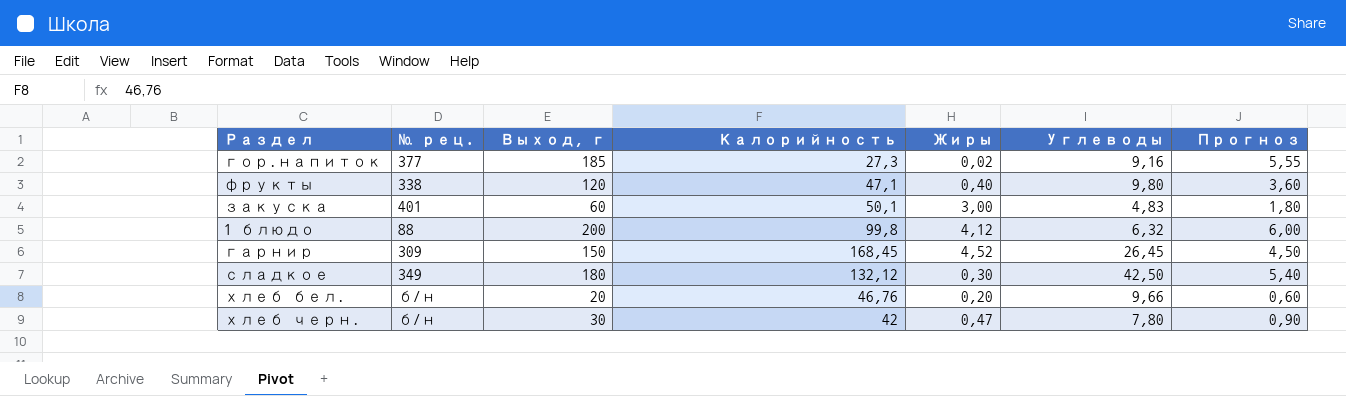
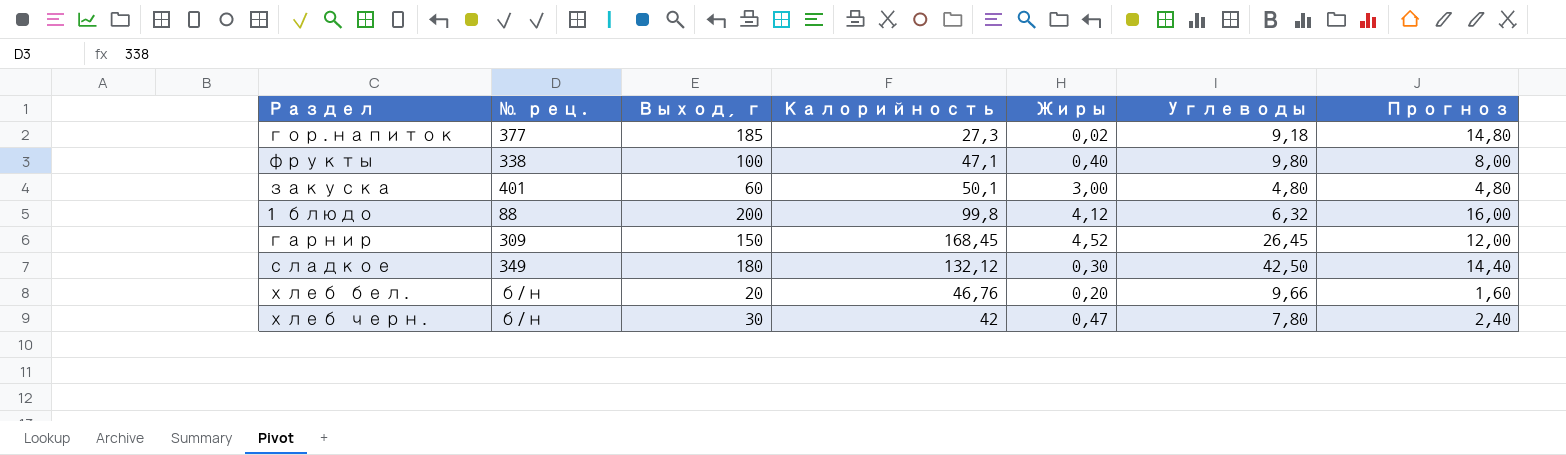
column Прогноз | formula: [Выход, г] * 0,03 -> [Выход, г] * 0,08
гор.напиток | Углеводы: 9,16 -> 9,18
фрукты | Выход, г: 120 -> 100
закуска | Углеводы: 4,83 -> 4,80

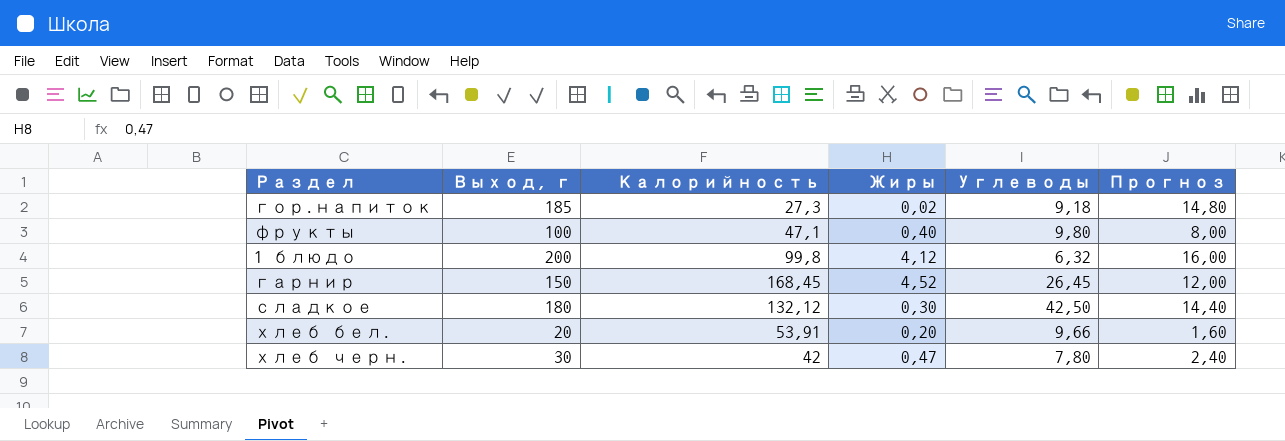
column № рец. | position: 2 -> none
row закуска: 401 | 60 | 50,1 | 3,00 | 4,80 | 4,80 -> none
хлеб бел. | Калорийность: 46,76 -> 53,91

